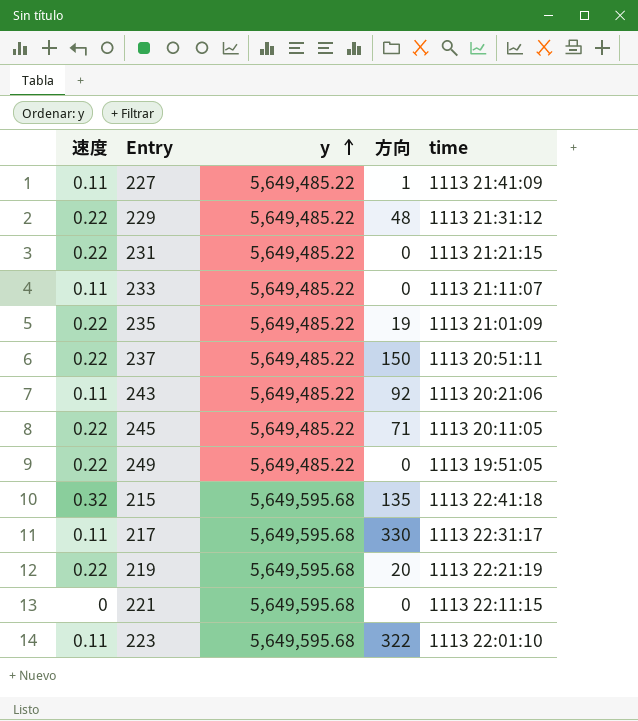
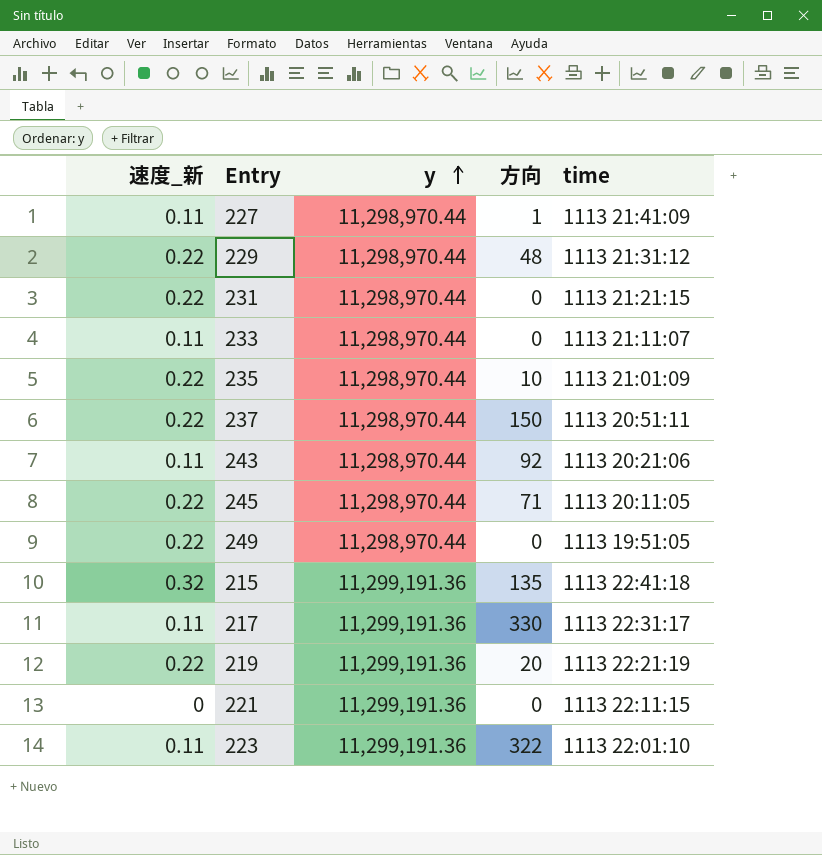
column name: 速度 -> 速度_新
227 | y: 5,649,485.22 -> 11,298,970.44
229 | y: 5,649,485.22 -> 11,298,970.44
231 | y: 5,649,485.22 -> 11,298,970.44
233 | y: 5,649,485.22 -> 11,298,970.44
235 | y: 5,649,485.22 -> 11,298,970.44
235 | 方向: 19 -> 10
237 | y: 5,649,485.22 -> 11,298,970.44
243 | y: 5,649,485.22 -> 11,298,970.44
245 | y: 5,649,485.22 -> 11,298,970.44
249 | y: 5,649,485.22 -> 11,298,970.44
215 | y: 5,649,595.68 -> 11,299,191.36
217 | y: 5,649,595.68 -> 11,299,191.36
219 | y: 5,649,595.68 -> 11,299,191.36
221 | y: 5,649,595.68 -> 11,299,191.36
223 | y: 5,649,595.68 -> 11,299,191.36

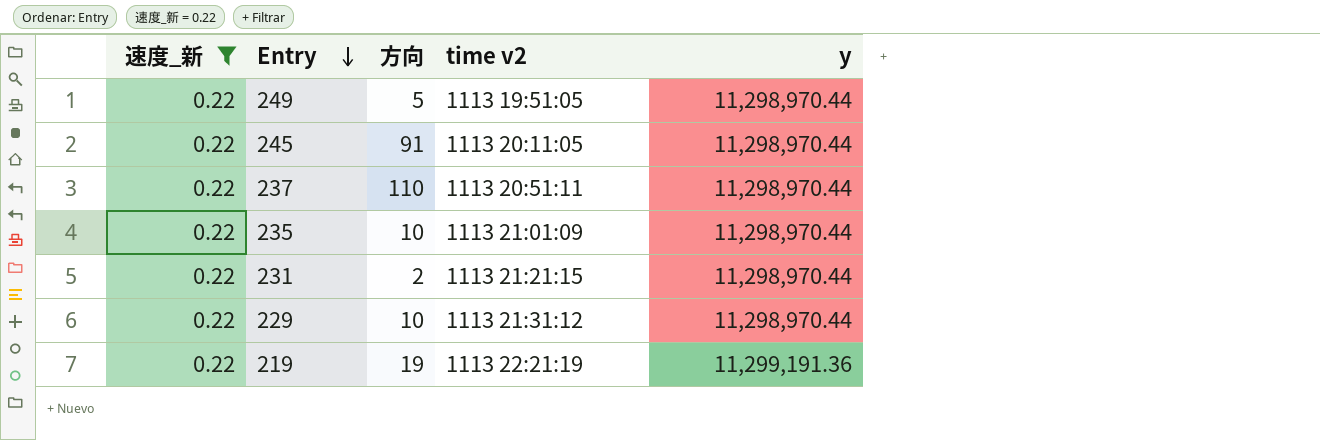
filter: none -> 速度_新 = 0.22
row order: y ascending -> Entry descending
column name: time -> time v2
column y | position: 3 -> 5
249 | 方向: 0 -> 5
245 | 方向: 71 -> 91
237 | 方向: 150 -> 110
231 | 方向: 0 -> 2
229 | 方向: 48 -> 10
219 | 方向: 20 -> 19

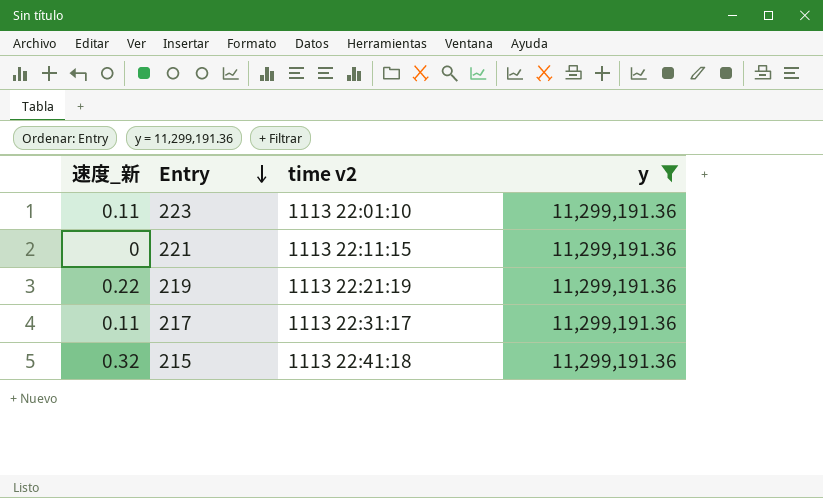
filter: 速度_新 = 0.22 -> y = 11,299,191.36
column 方向 | position: 3 -> none

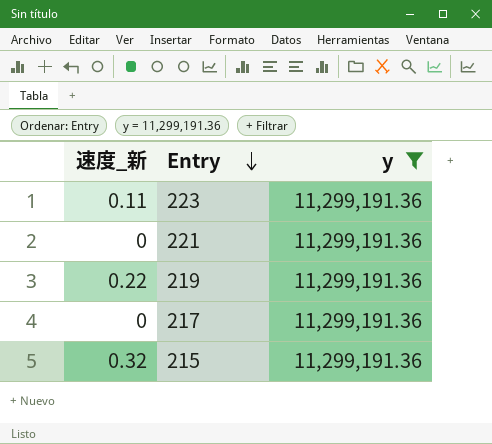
column time v2 | position: 3 -> none
217 | 速度_新: 0.11 -> 0

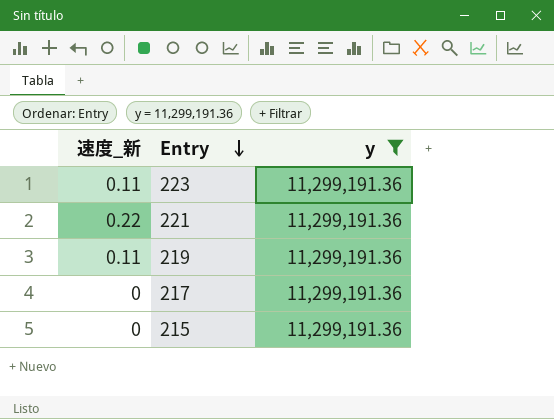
221 | 速度_新: 0 -> 0.22
219 | 速度_新: 0.22 -> 0.11
215 | 速度_新: 0.32 -> 0

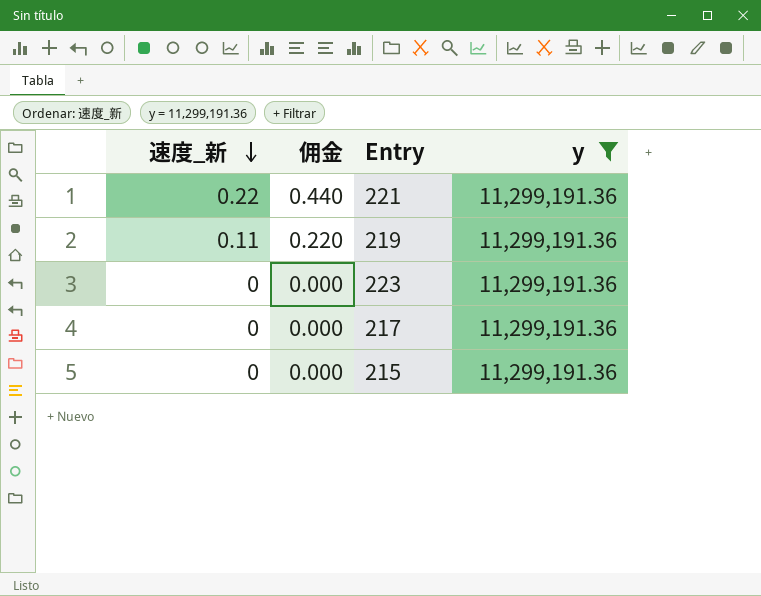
row order: Entry descending -> 速度_新 descending
column 佣金 | formula: none -> [速度_新] * 2
223 | 速度_新: 0.11 -> 0

